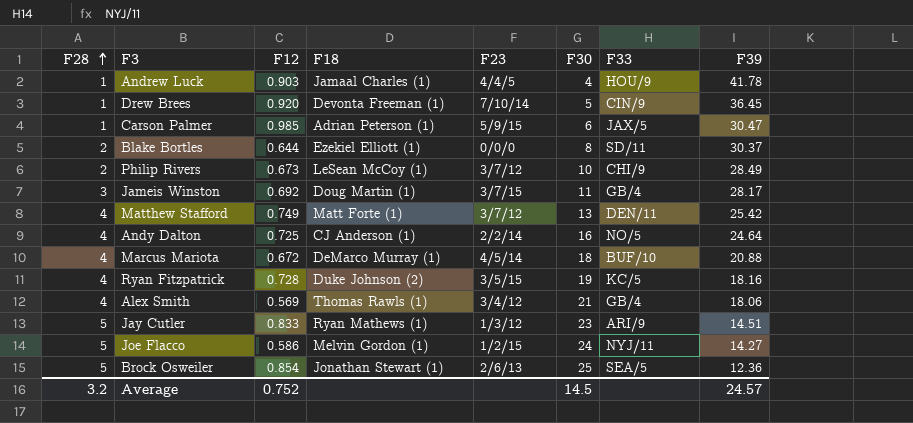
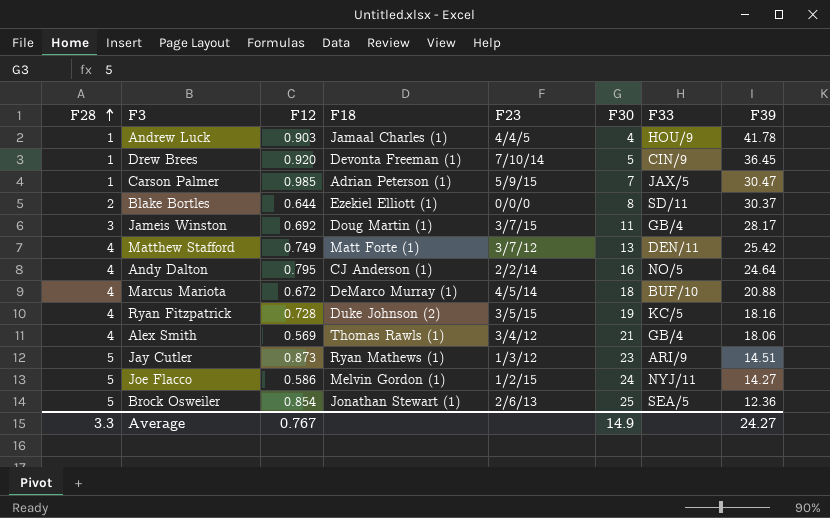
row Philip Rivers: 2 | 0.673 | LeSean McCoy (1) | 3/7/12 | 10 | CHI/9 | 28.49 -> none
Carson Palmer | F30: 6 -> 7
Andy Dalton | F12: 0.725 -> 0.795
Jay Cutler | F12: 0.833 -> 0.873
Average | F28: 3.2 -> 3.3
Average | F12: 0.752 -> 0.767
Average | F30: 14.5 -> 14.9
Average | F39: 24.57 -> 24.27

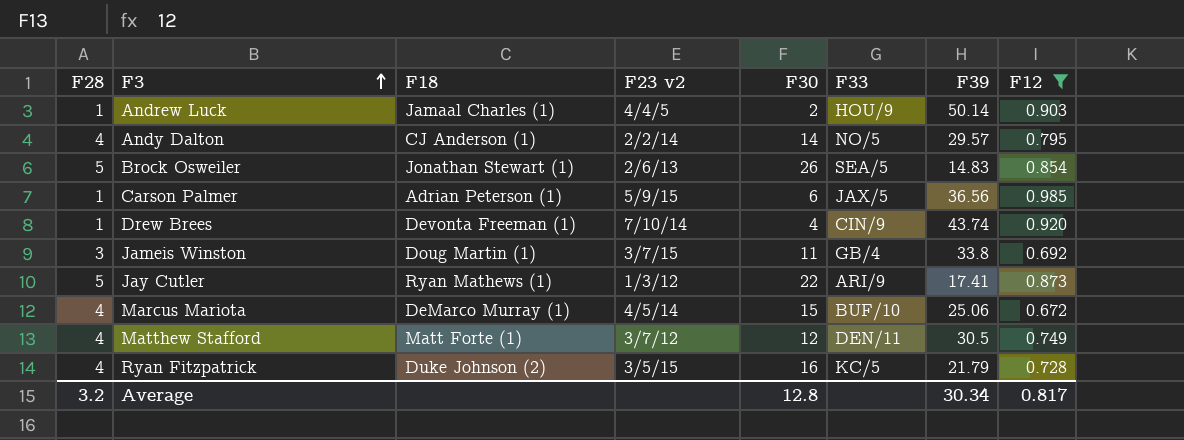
filter: none -> F12 >= 0.672
row order: F28 ascending -> F3 ascending
column name: F23 -> F23 v2
column F12 | position: 3 -> 8
Andrew Luck | F30: 4 -> 2
Andrew Luck | F39: 41.78 -> 50.14
Andy Dalton | F30: 16 -> 14
Andy Dalton | F39: 24.64 -> 29.57
Brock Osweiler | F30: 25 -> 26
Brock Osweiler | F39: 12.36 -> 14.83
Carson Palmer | F30: 7 -> 6
Carson Palmer | F39: 30.47 -> 36.56
Drew Brees | F30: 5 -> 4
Drew Brees | F39: 36.45 -> 43.74
Jameis Winston | F39: 28.17 -> 33.8
Jay Cutler | F30: 23 -> 22
Jay Cutler | F39: 14.51 -> 17.41
Marcus Mariota | F30: 18 -> 15
Marcus Mariota | F39: 20.88 -> 25.06
Matthew Stafford | F30: 13 -> 12
Matthew Stafford | F39: 25.42 -> 30.5
Ryan Fitzpatrick | F30: 19 -> 16
Ryan Fitzpatrick | F39: 18.16 -> 21.79
Average | F28: 3.3 -> 3.2
Average | F30: 14.9 -> 12.8
Average | F39: 24.27 -> 30.34
Average | F12: 0.767 -> 0.817

